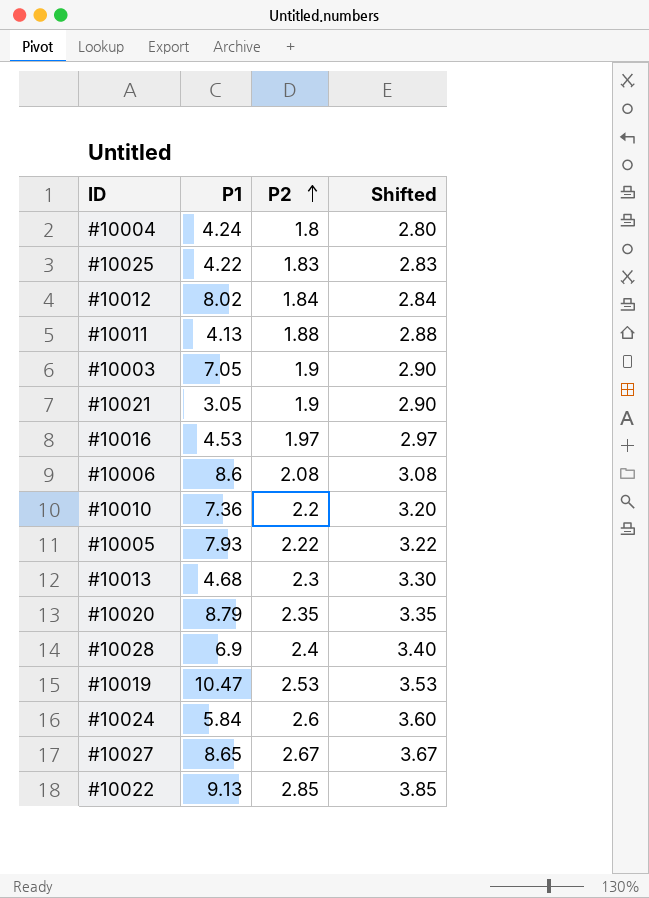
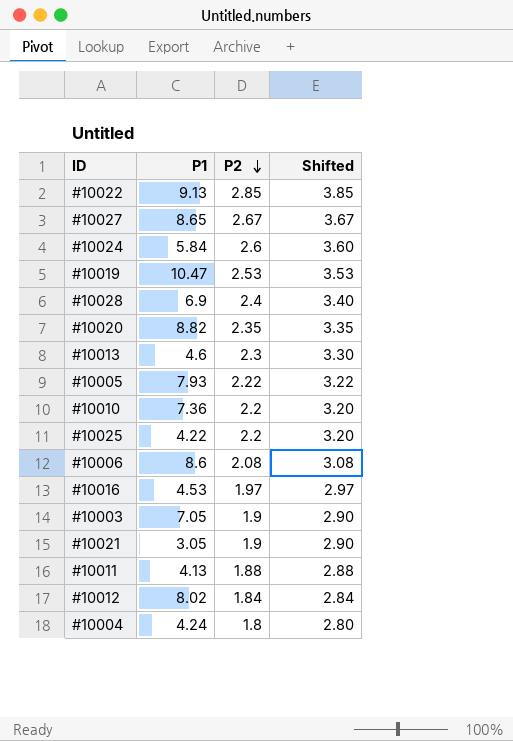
row order: P2 ascending -> P2 descending
#10020 | P1: 8.79 -> 8.82
#10013 | P1: 4.68 -> 4.6
#10025 | P2: 1.83 -> 2.2
#10025 | Shifted: 2.83 -> 3.20

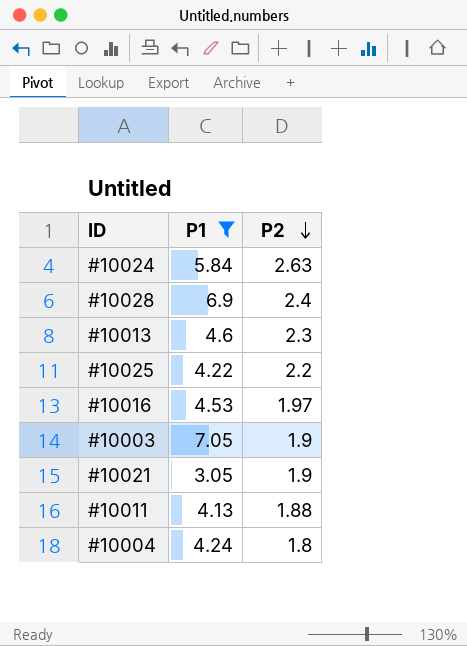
filter: none -> P1 <= 7.05
column Shifted | formula: [P2] + 1 -> none
#10024 | P2: 2.6 -> 2.63

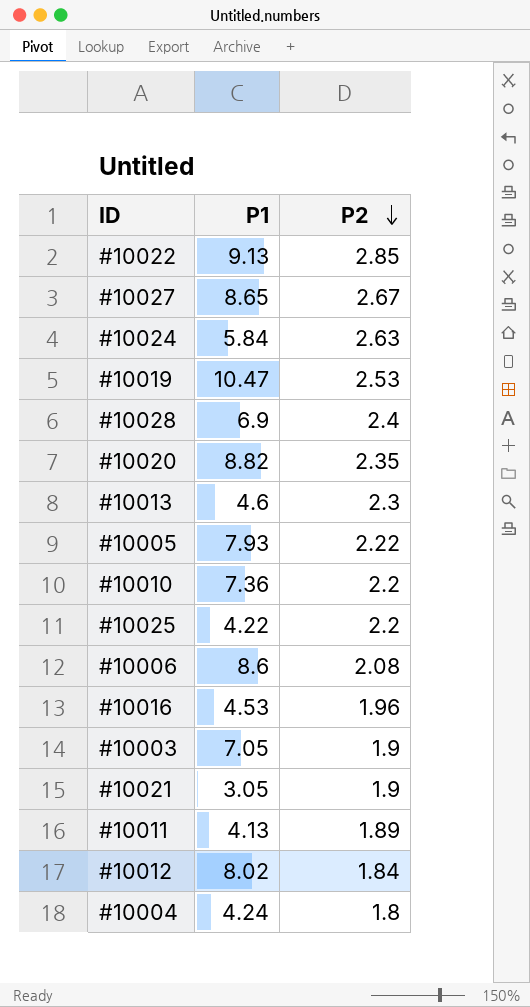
filter: P1 <= 7.05 -> none
#10016 | P2: 1.97 -> 1.96
#10011 | P2: 1.88 -> 1.89

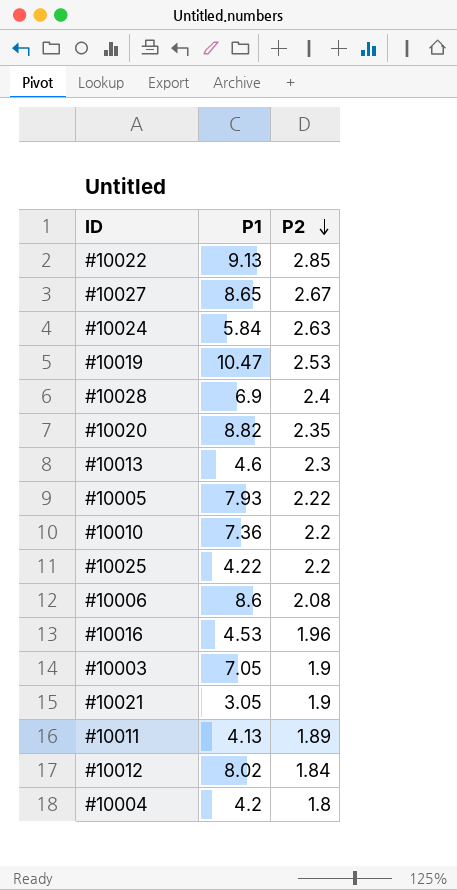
#10004 | P1: 4.24 -> 4.2

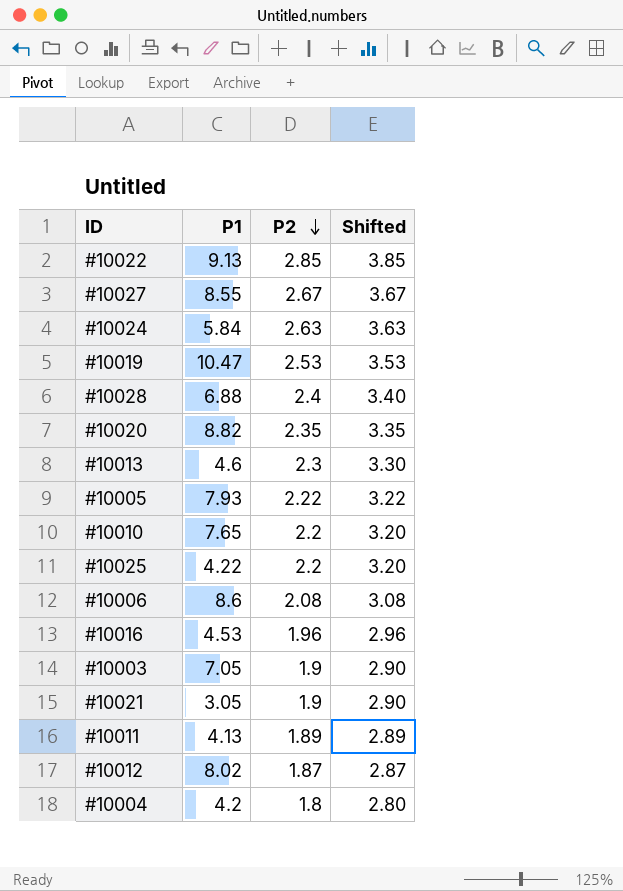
column Shifted | formula: none -> [P2] + 1
#10027 | P1: 8.65 -> 8.55
#10028 | P1: 6.9 -> 6.88
#10010 | P1: 7.36 -> 7.65
#10012 | P2: 1.84 -> 1.87

